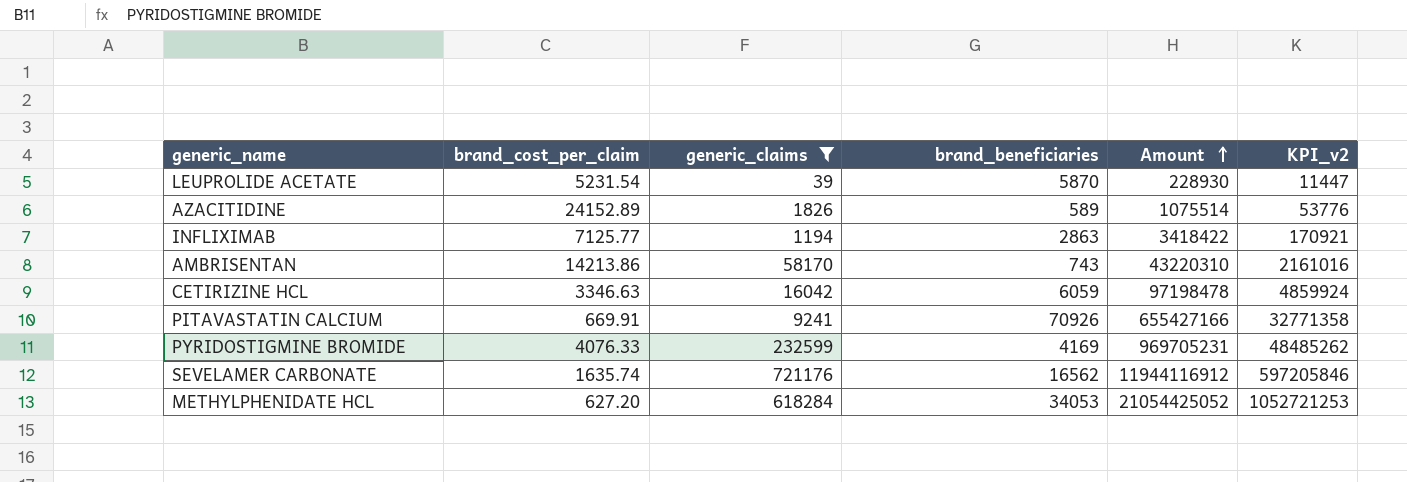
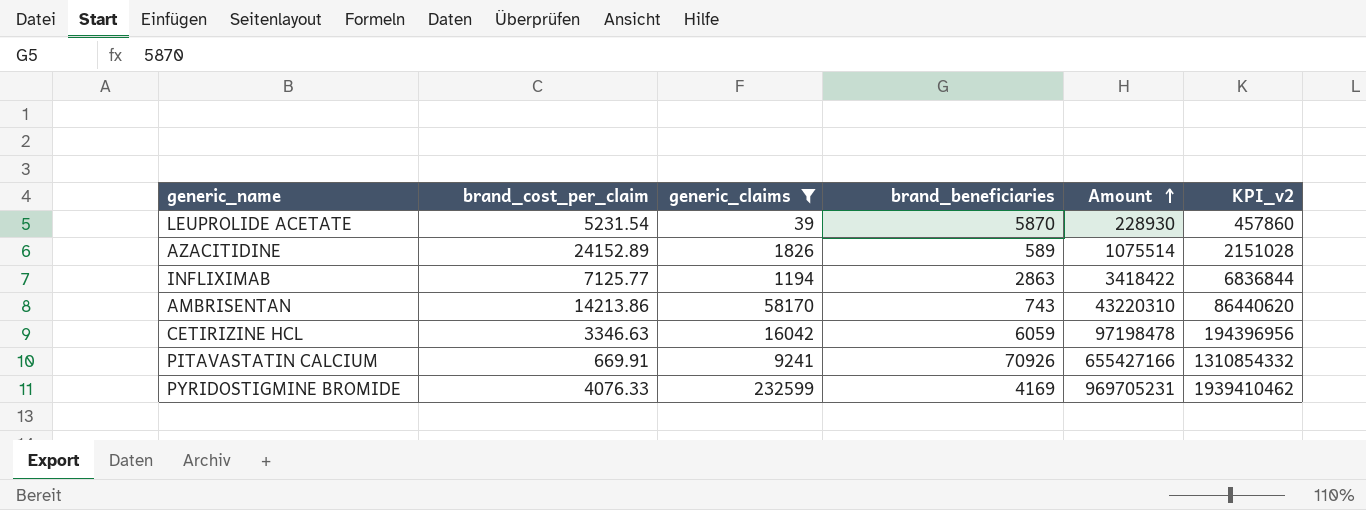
column KPI_v2 | formula: [Amount] * 0.05 -> [Amount] * 2
row SEVELAMER CARBONATE: 1635.74 | 721176 | 16562 | 11944116912 | 597205846 -> none
row METHYLPHENIDATE HCL: 627.20 | 618284 | 34053 | 21054425052 | 1052721253 -> none

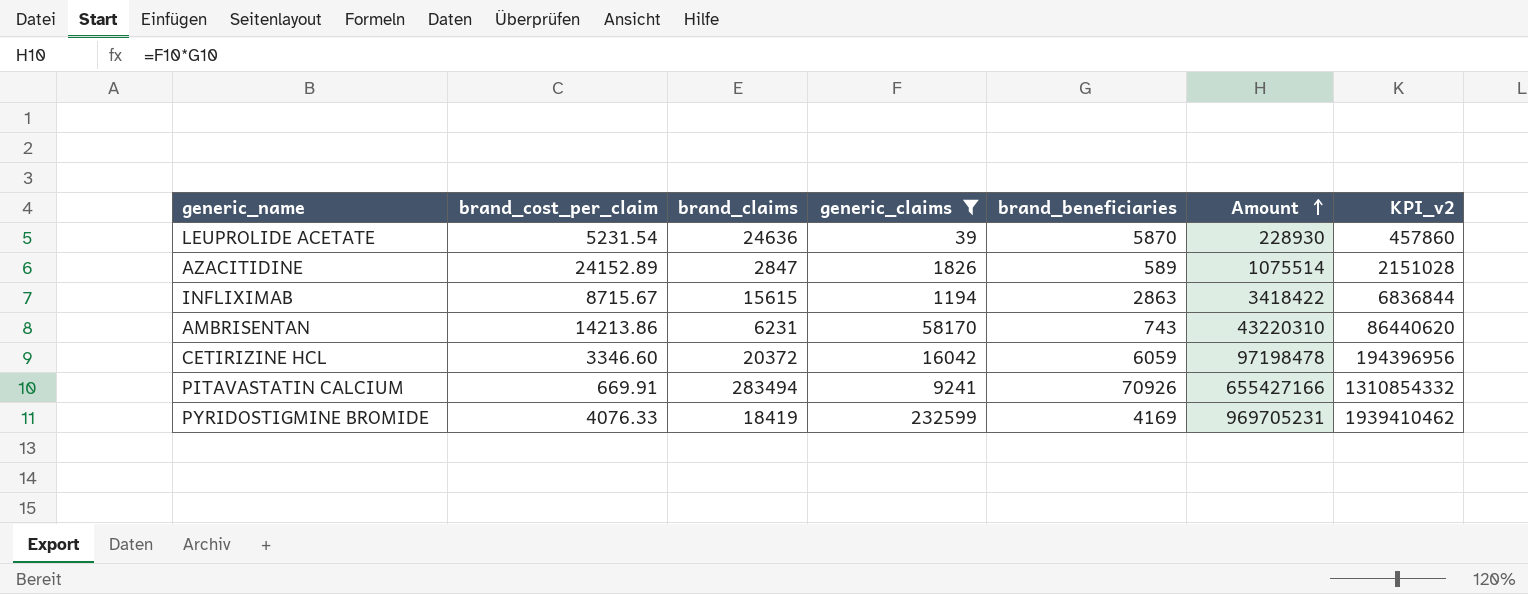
column brand_claims | position: none -> 3
INFLIXIMAB | brand_cost_per_claim: 7125.77 -> 8715.67
CETIRIZINE HCL | brand_cost_per_claim: 3346.63 -> 3346.60

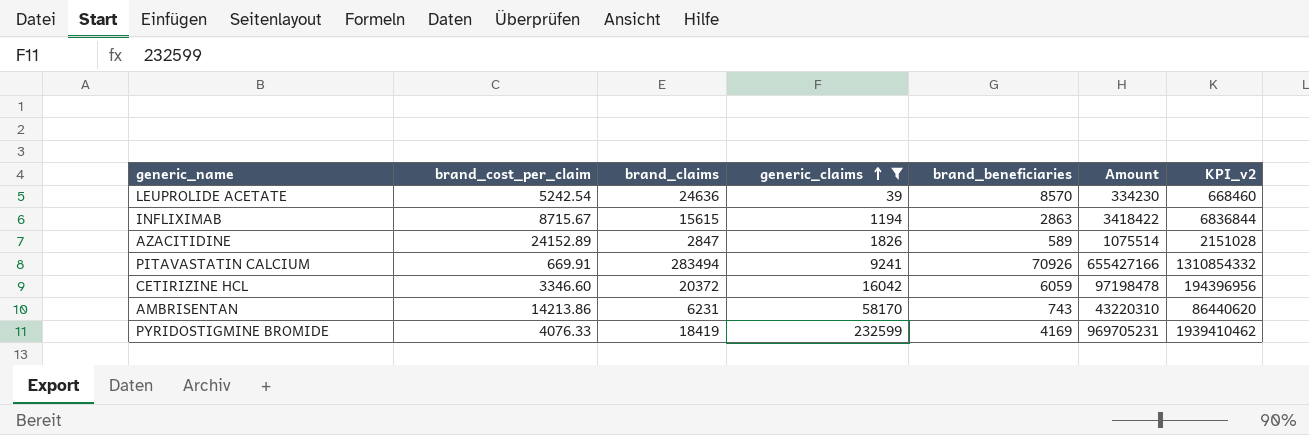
row order: Amount ascending -> generic_claims ascending
LEUPROLIDE ACETATE | brand_cost_per_claim: 5231.54 -> 5242.54
LEUPROLIDE ACETATE | brand_beneficiaries: 5870 -> 8570
LEUPROLIDE ACETATE | Amount: 228930 -> 334230
LEUPROLIDE ACETATE | KPI_v2: 457860 -> 668460

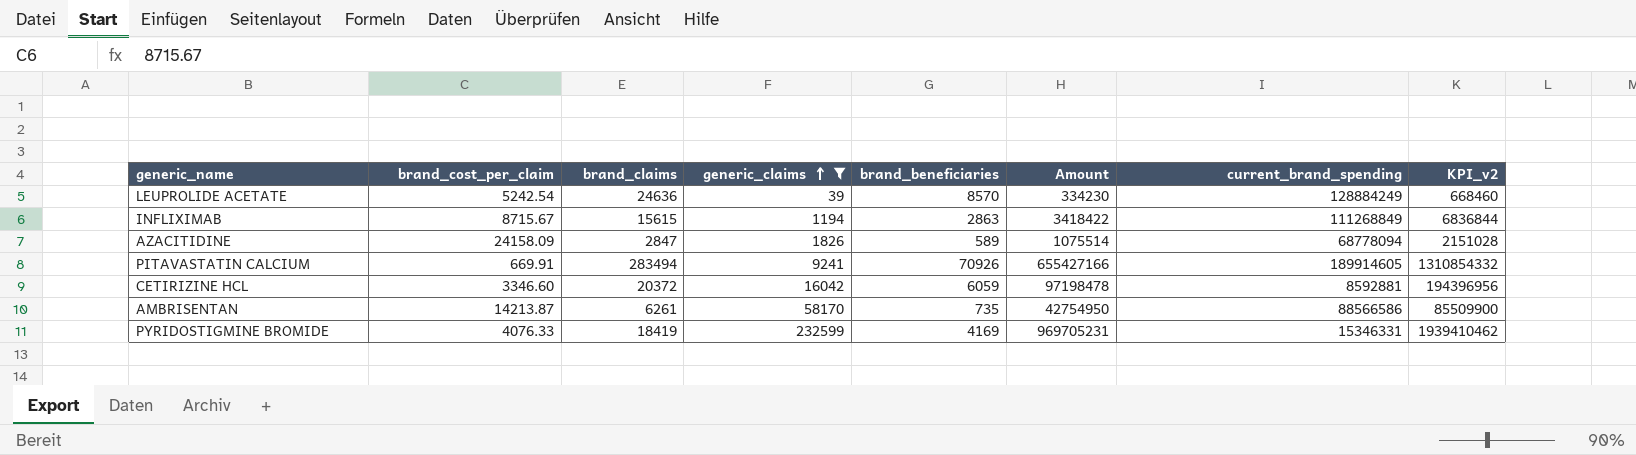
column current_brand_spending | position: none -> 7
AZACITIDINE | brand_cost_per_claim: 24152.89 -> 24158.09
AMBRISENTAN | brand_cost_per_claim: 14213.86 -> 14213.87
AMBRISENTAN | brand_claims: 6231 -> 6261
AMBRISENTAN | brand_beneficiaries: 743 -> 735
AMBRISENTAN | Amount: 43220310 -> 42754950
AMBRISENTAN | KPI_v2: 86440620 -> 85509900

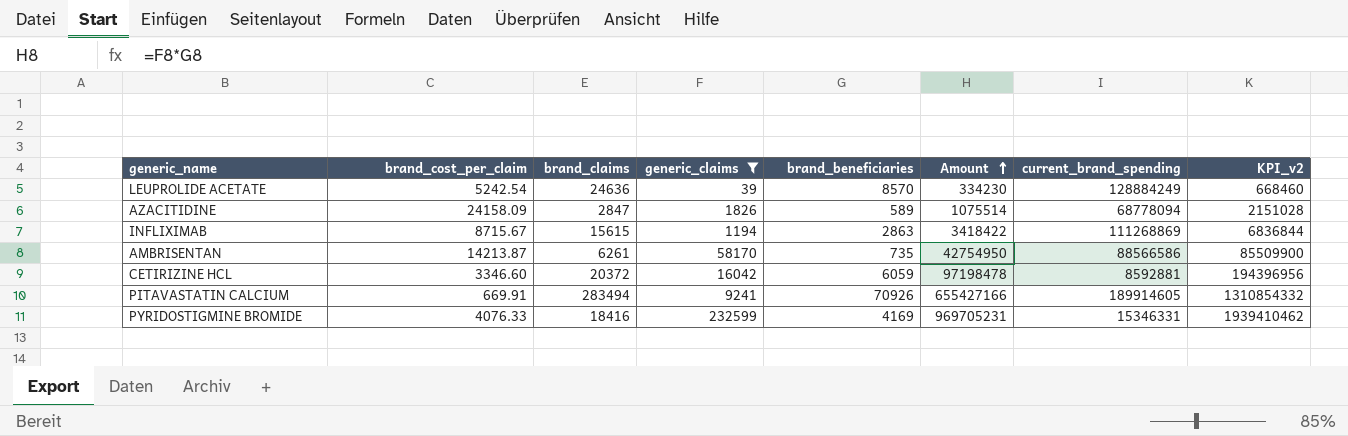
row order: generic_claims ascending -> Amount ascending
INFLIXIMAB | current_brand_spending: 111268849 -> 111268869
PYRIDOSTIGMINE BROMIDE | brand_claims: 18419 -> 18416

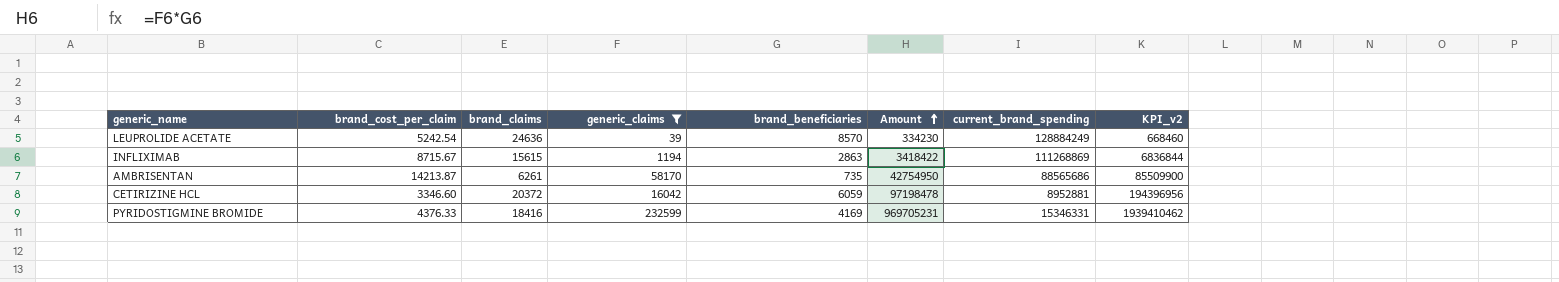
row AZACITIDINE: 24158.09 | 2847 | 1826 | 589 | 1075514 | 68778094 | 2151028 -> none
row PITAVASTATIN CALCIUM: 669.91 | 283494 | 9241 | 70926 | 655427166 | 189914605 | 1310854332 -> none
AMBRISENTAN | current_brand_spending: 88566586 -> 88565686
CETIRIZINE HCL | current_brand_spending: 8592881 -> 8952881
PYRIDOSTIGMINE BROMIDE | brand_cost_per_claim: 4076.33 -> 4376.33

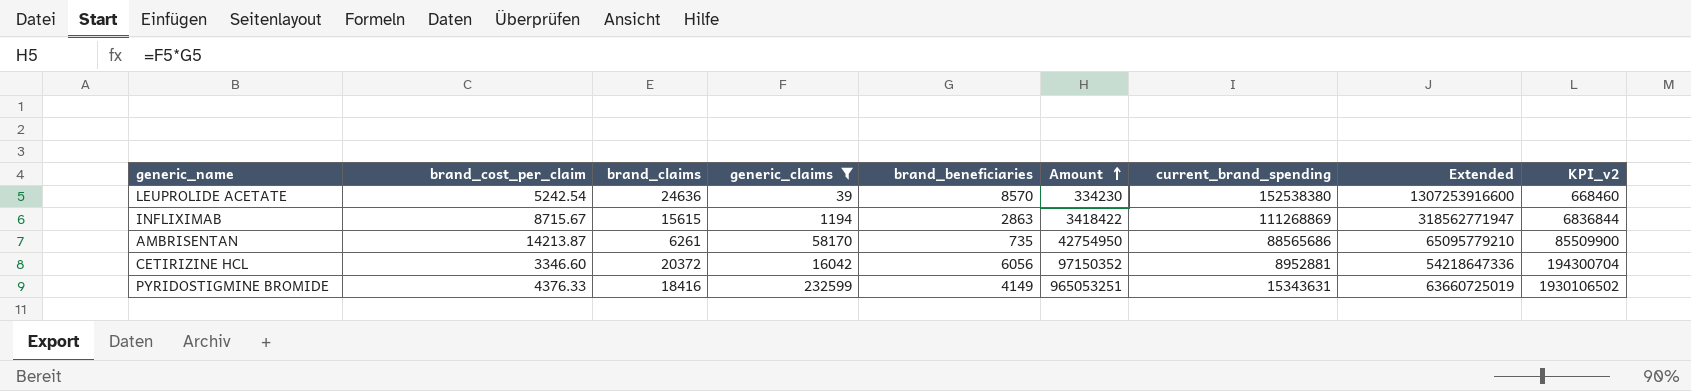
column Extended | formula: none -> [brand_beneficiaries] * [current_brand_spending]
LEUPROLIDE ACETATE | current_brand_spending: 128884249 -> 152538380
CETIRIZINE HCL | brand_beneficiaries: 6059 -> 6056
CETIRIZINE HCL | Amount: 97198478 -> 97150352
CETIRIZINE HCL | KPI_v2: 194396956 -> 194300704
PYRIDOSTIGMINE BROMIDE | brand_beneficiaries: 4169 -> 4149
PYRIDOSTIGMINE BROMIDE | Amount: 969705231 -> 965053251
PYRIDOSTIGMINE BROMIDE | current_brand_spending: 15346331 -> 15343631
PYRIDOSTIGMINE BROMIDE | KPI_v2: 1939410462 -> 1930106502

